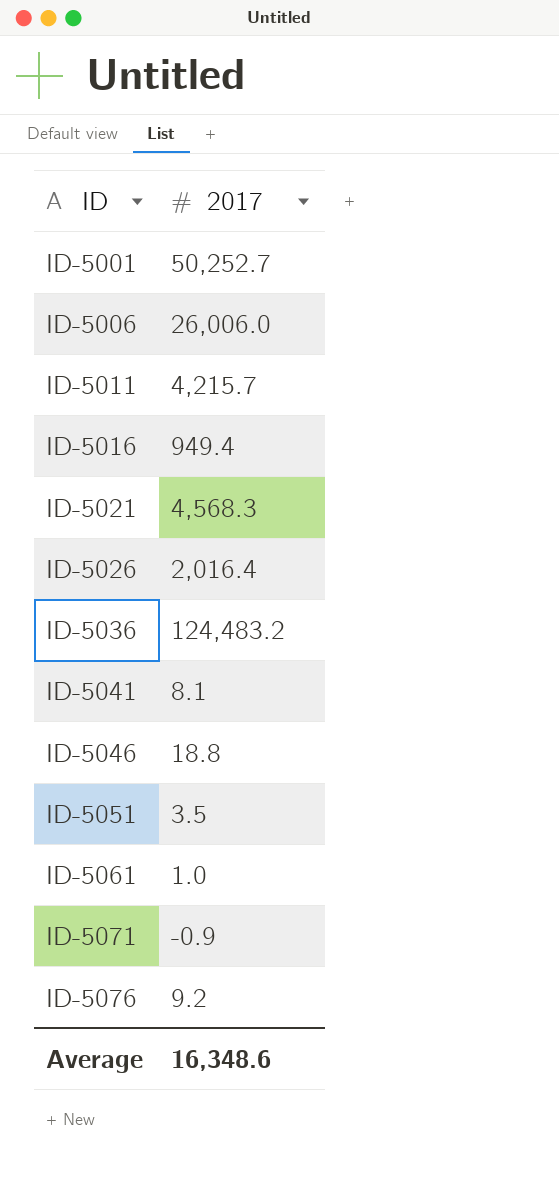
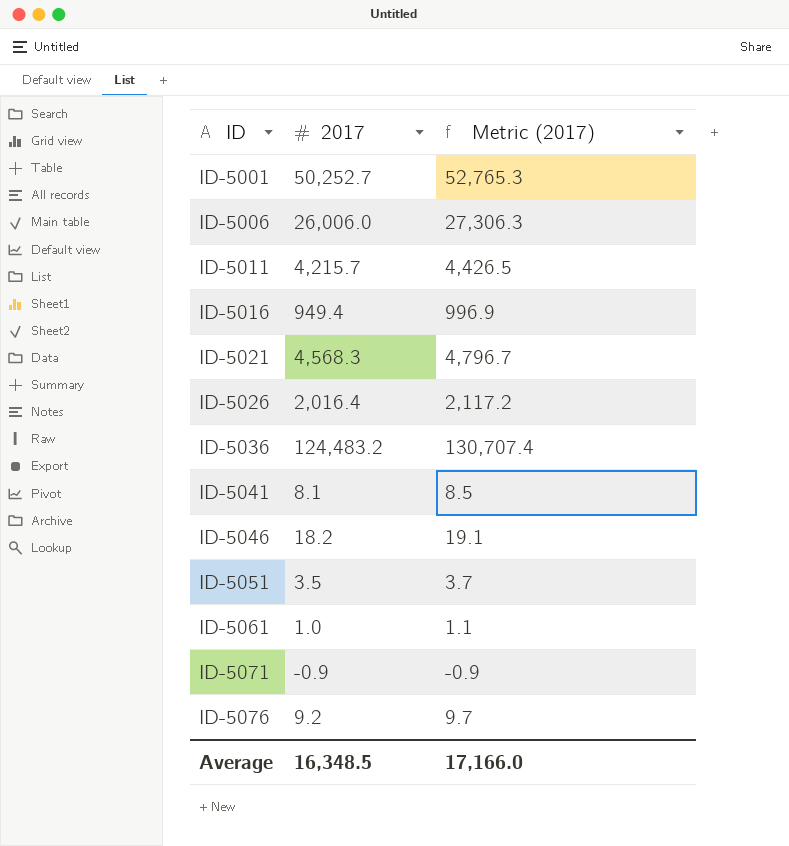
column Metric (2017) | formula: none -> [2017] * 1.05
ID-5046 | 2017: 18.8 -> 18.2
Average | 2017: 16,348.6 -> 16,348.5

